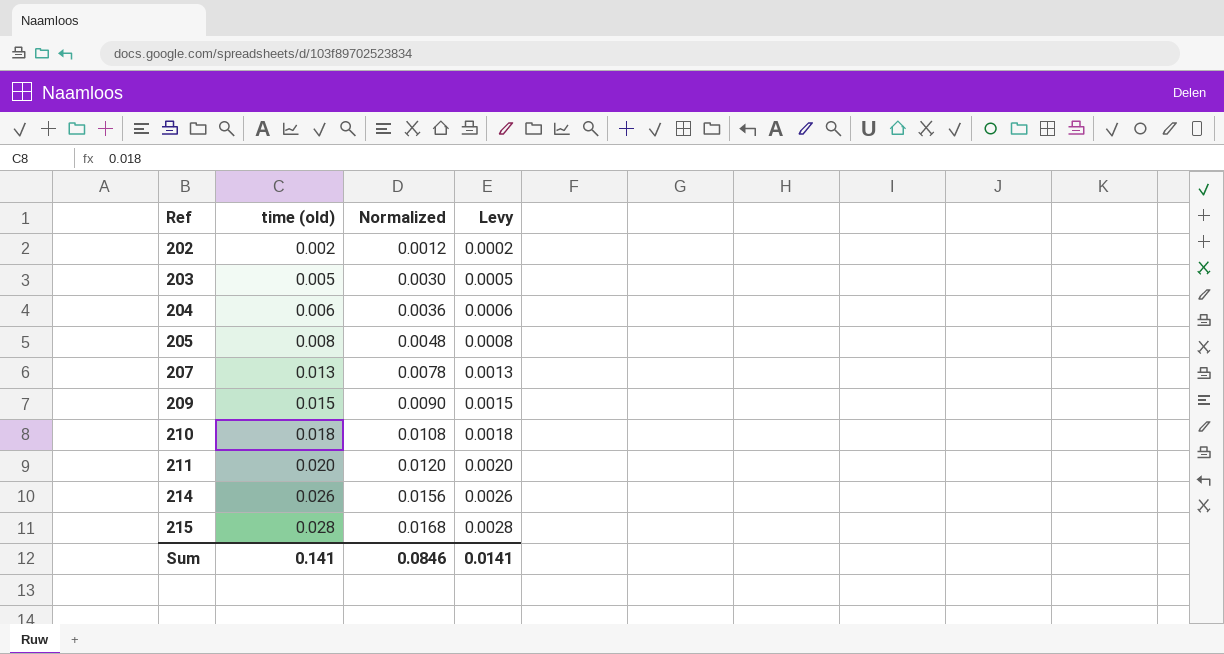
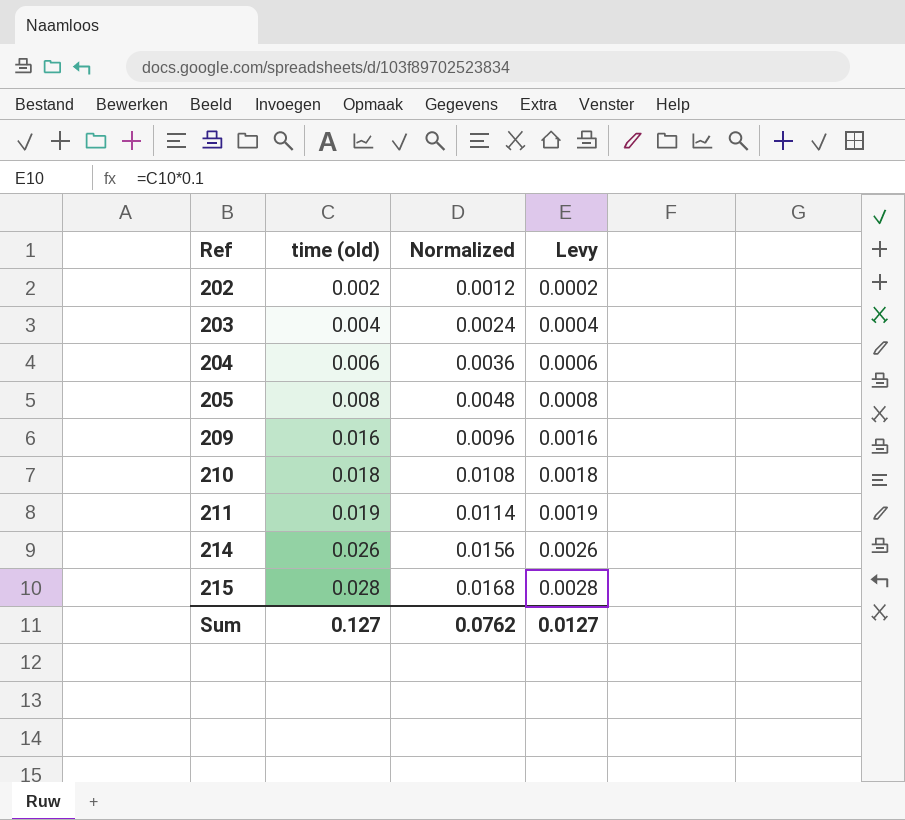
row 207: 0.013 | 0.0078 | 0.0013 -> none
203 | time (old): 0.005 -> 0.004
203 | Normalized: 0.0030 -> 0.0024
203 | Levy: 0.0005 -> 0.0004
209 | time (old): 0.015 -> 0.016
209 | Normalized: 0.0090 -> 0.0096
209 | Levy: 0.0015 -> 0.0016
211 | time (old): 0.020 -> 0.019
211 | Normalized: 0.0120 -> 0.0114
211 | Levy: 0.0020 -> 0.0019
Sum | time (old): 0.141 -> 0.127
Sum | Normalized: 0.0846 -> 0.0762
Sum | Levy: 0.0141 -> 0.0127

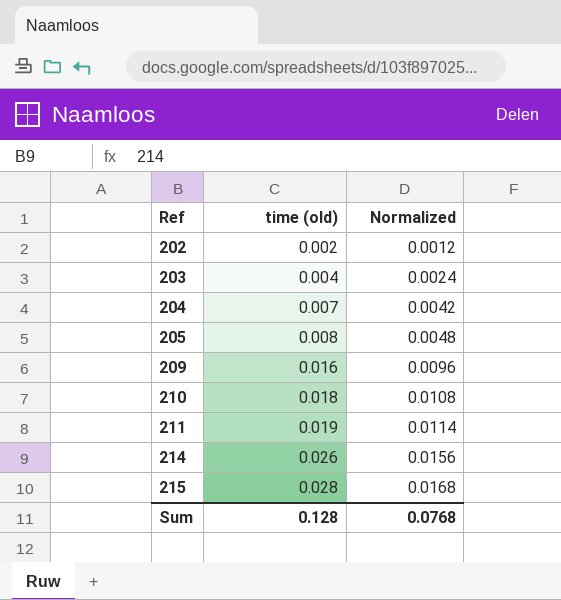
column Levy | formula: [time (old)] * 0.1 -> none
204 | time (old): 0.006 -> 0.007
204 | Normalized: 0.0036 -> 0.0042
Sum | time (old): 0.127 -> 0.128
Sum | Normalized: 0.0762 -> 0.0768

